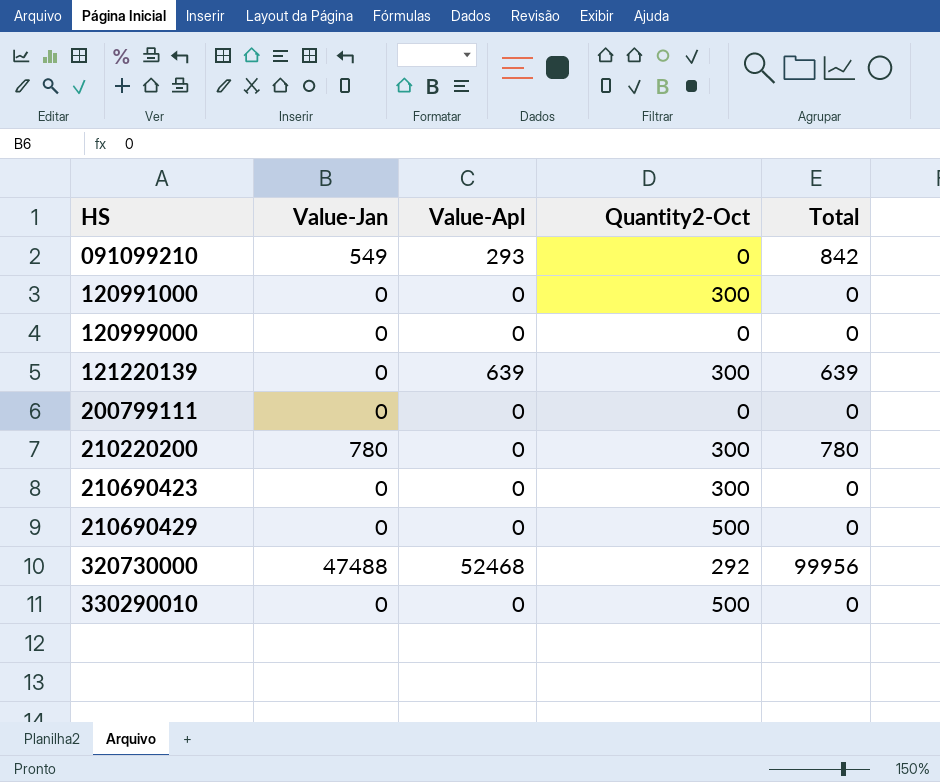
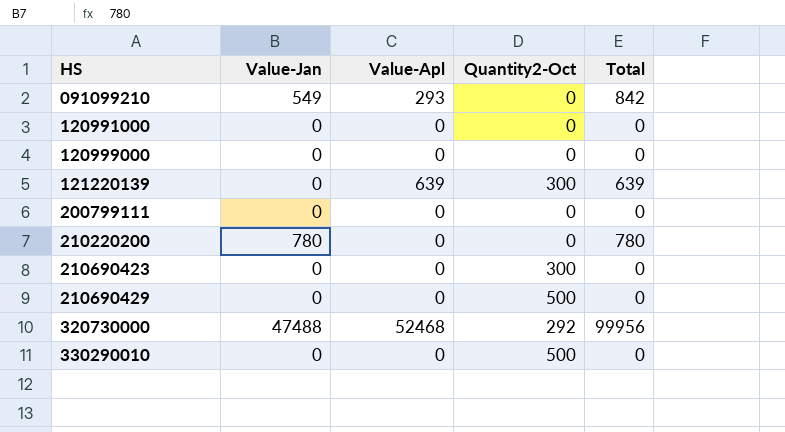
120991000 | Quantity2-Oct: 300 -> 0
210220200 | Quantity2-Oct: 300 -> 0

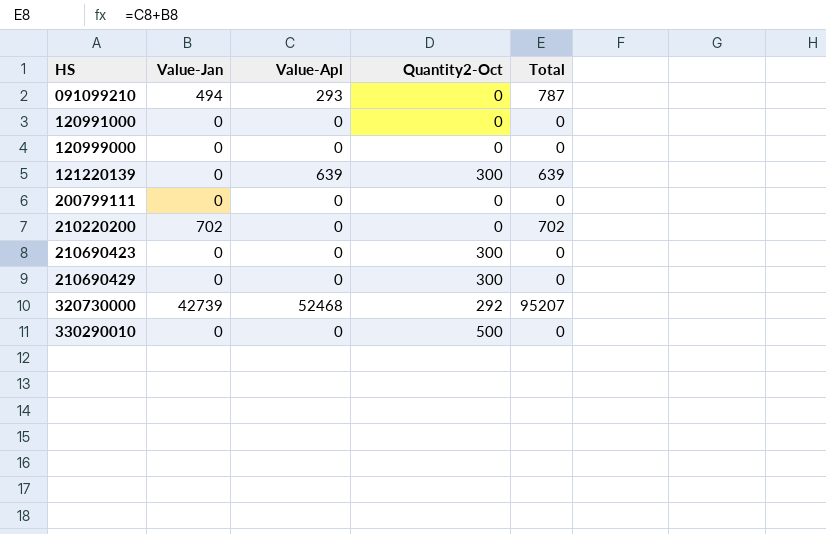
091099210 | Value-Jan: 549 -> 494
091099210 | Total: 842 -> 787
210220200 | Value-Jan: 780 -> 702
210220200 | Total: 780 -> 702
210690429 | Quantity2-Oct: 500 -> 300
320730000 | Value-Jan: 47488 -> 42739
320730000 | Total: 99956 -> 95207

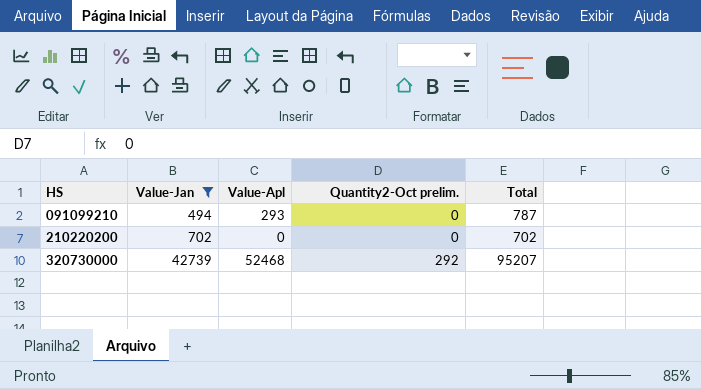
filter: none -> Value-Jan != 0
column name: Quantity2-Oct -> Quantity2-Oct prelim.

